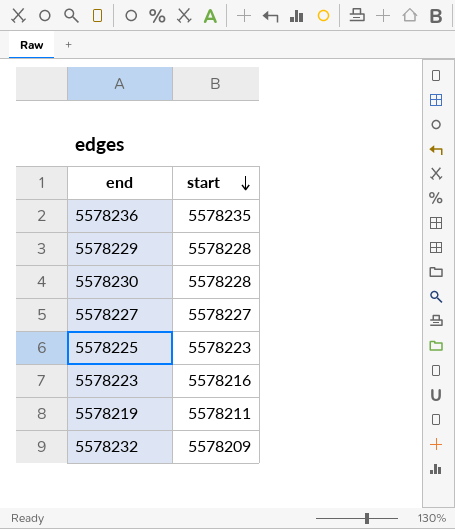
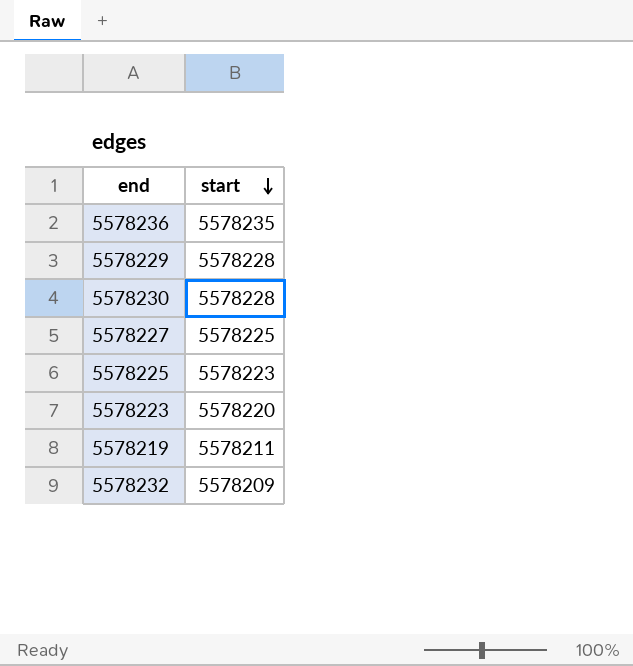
5578227 | start: 5578227 -> 5578225
5578223 | start: 5578216 -> 5578220

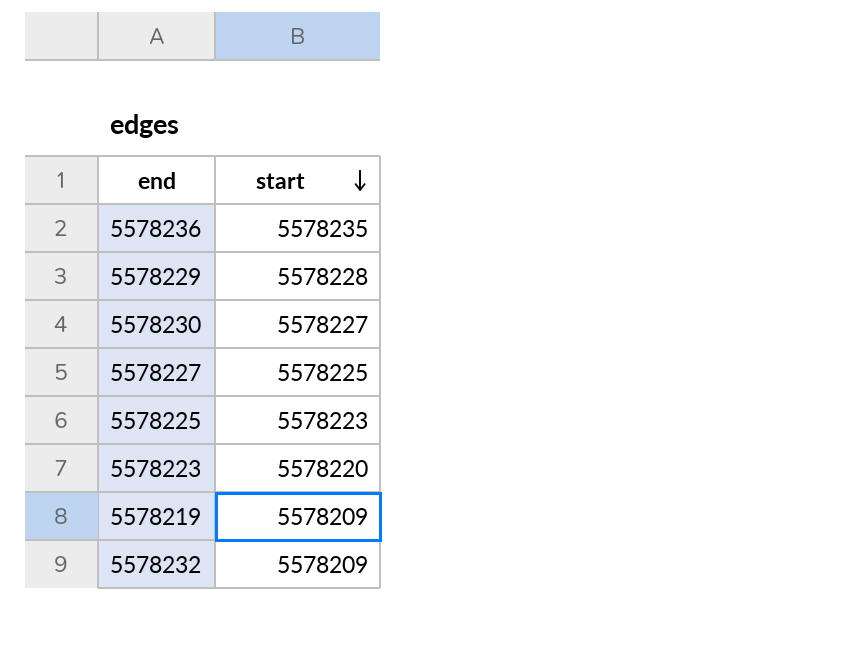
5578230 | start: 5578228 -> 5578227
5578219 | start: 5578211 -> 5578209

